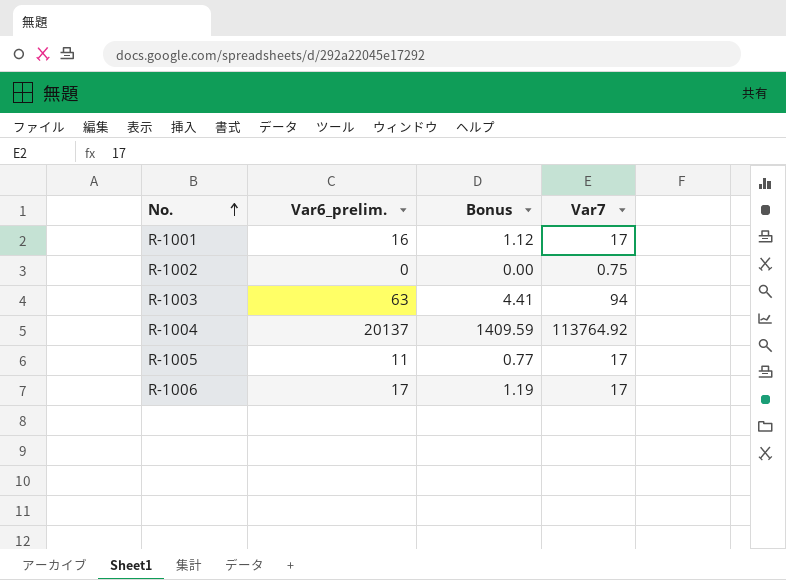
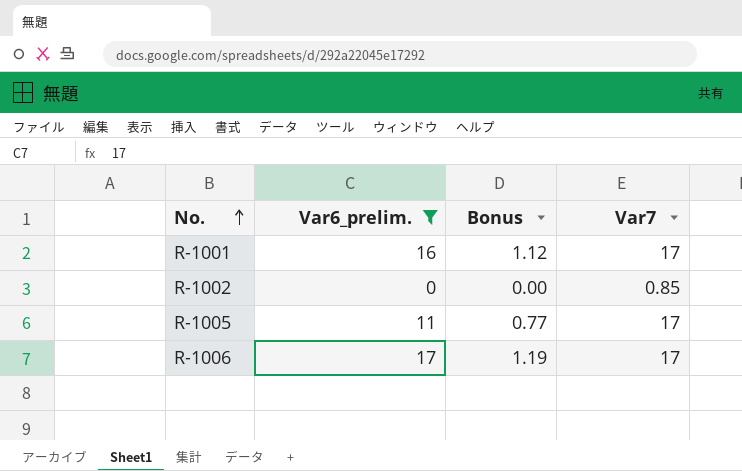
filter: none -> Var6_prelim. <= 17
R-1002 | Var7: 0.75 -> 0.85

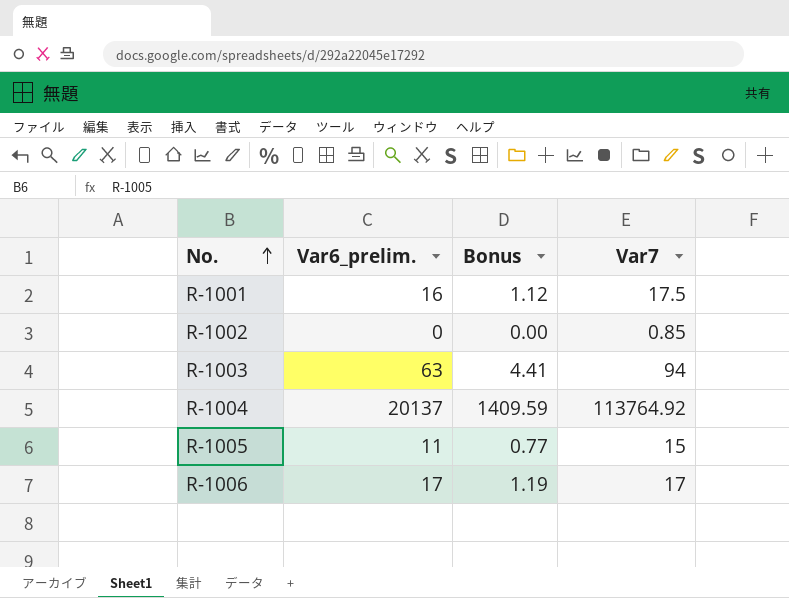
filter: Var6_prelim. <= 17 -> none
R-1001 | Var7: 17 -> 17.5
R-1005 | Var7: 17 -> 15

